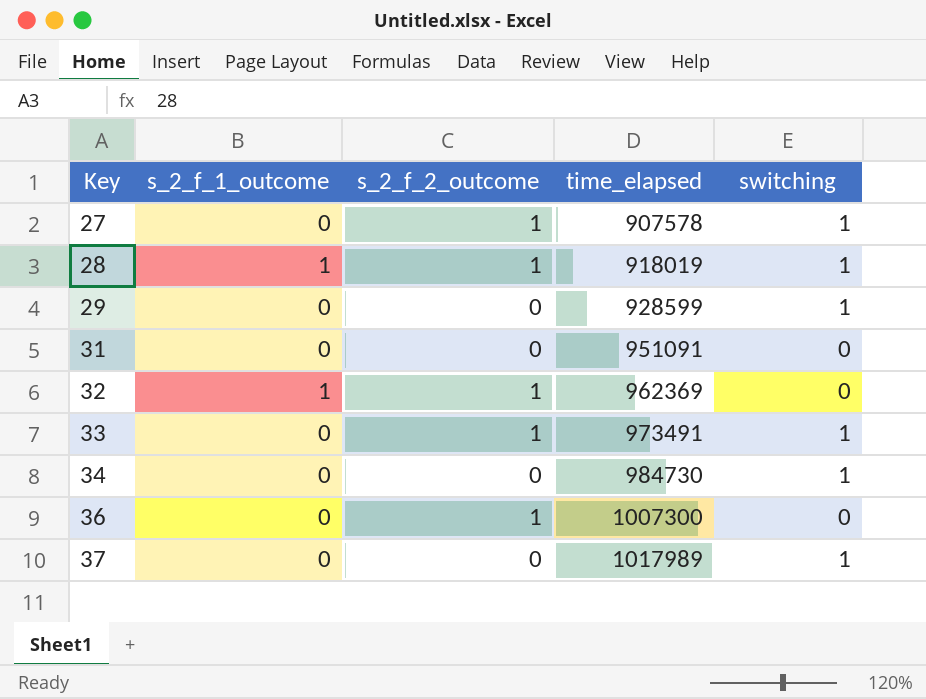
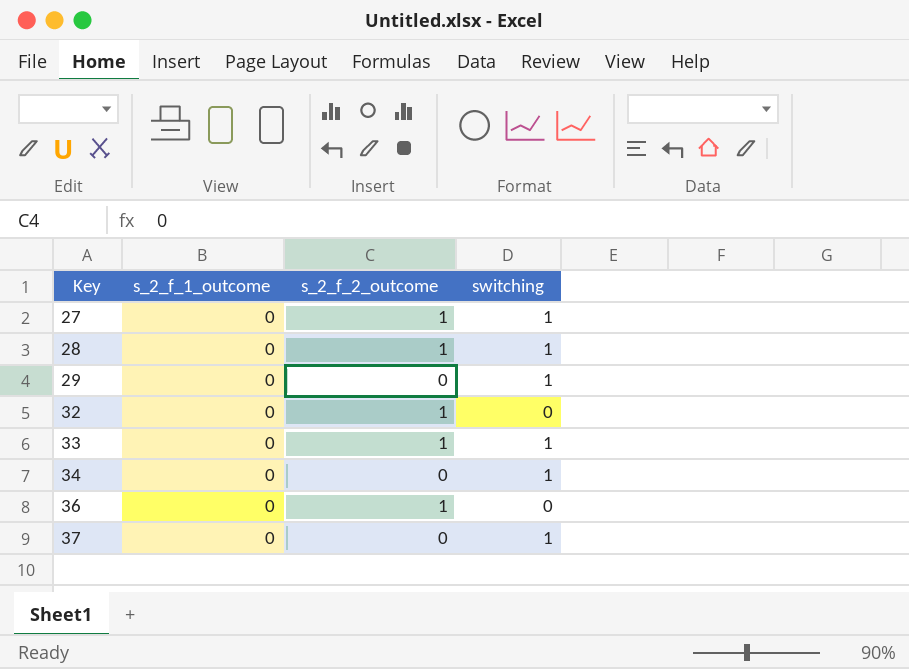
column time_elapsed | position: 4 -> none
row 31: 0 | 0 | 951091 | 0 -> none
28 | s_2_f_1_outcome: 1 -> 0
32 | s_2_f_1_outcome: 1 -> 0

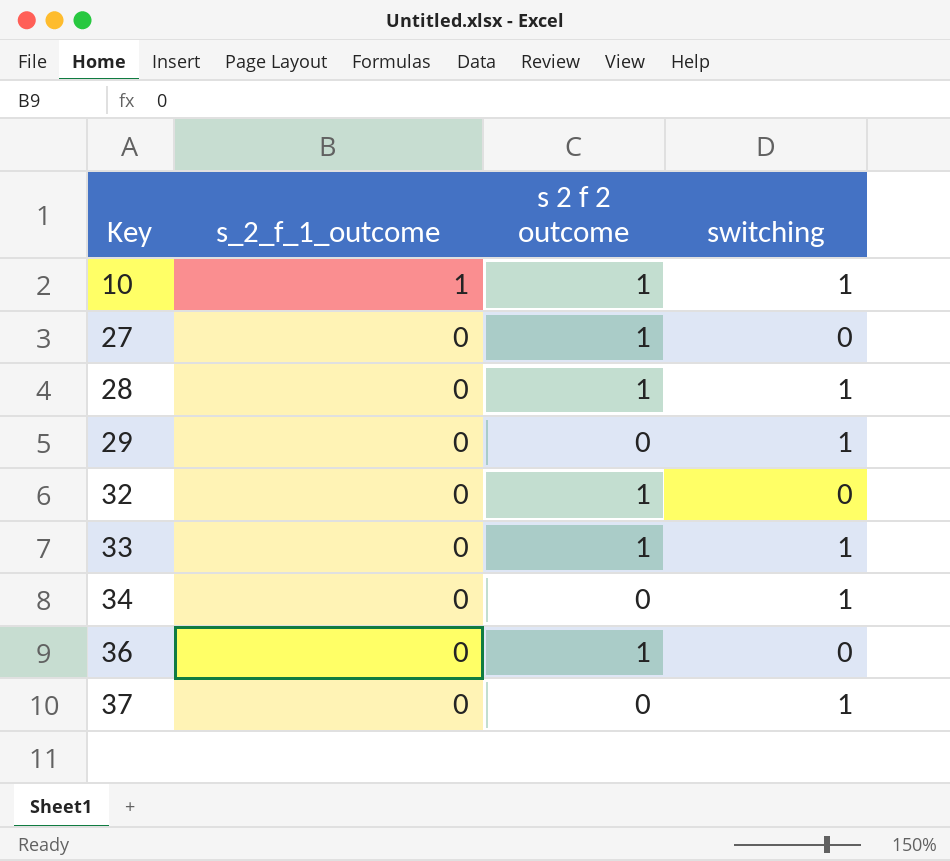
column name: s_2_f_2_outcome -> s 2 f 2 outcome
row 10: none -> 1 | 1 | 1
27 | switching: 1 -> 0

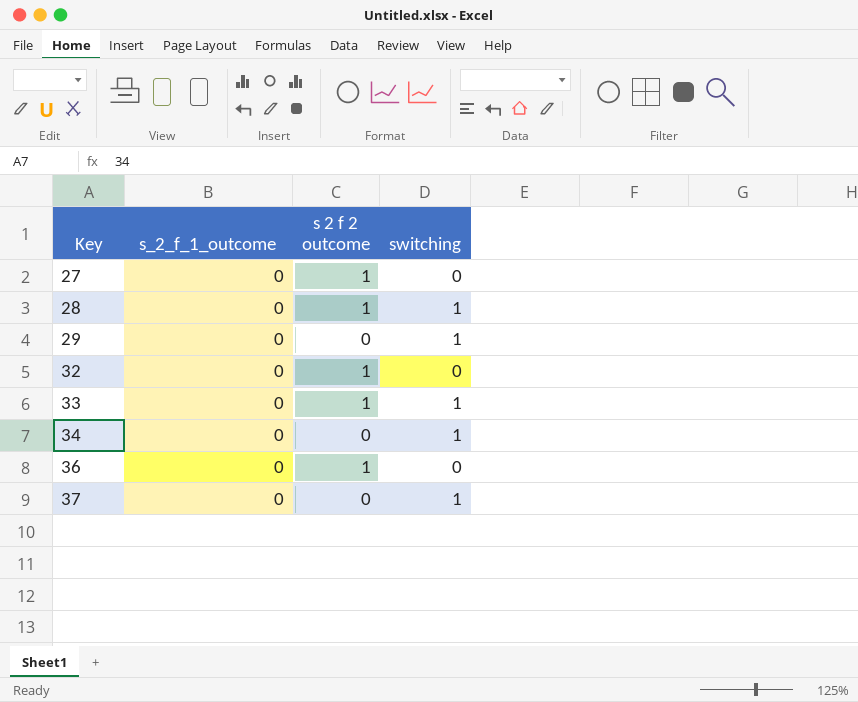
row 10: 1 | 1 | 1 -> none

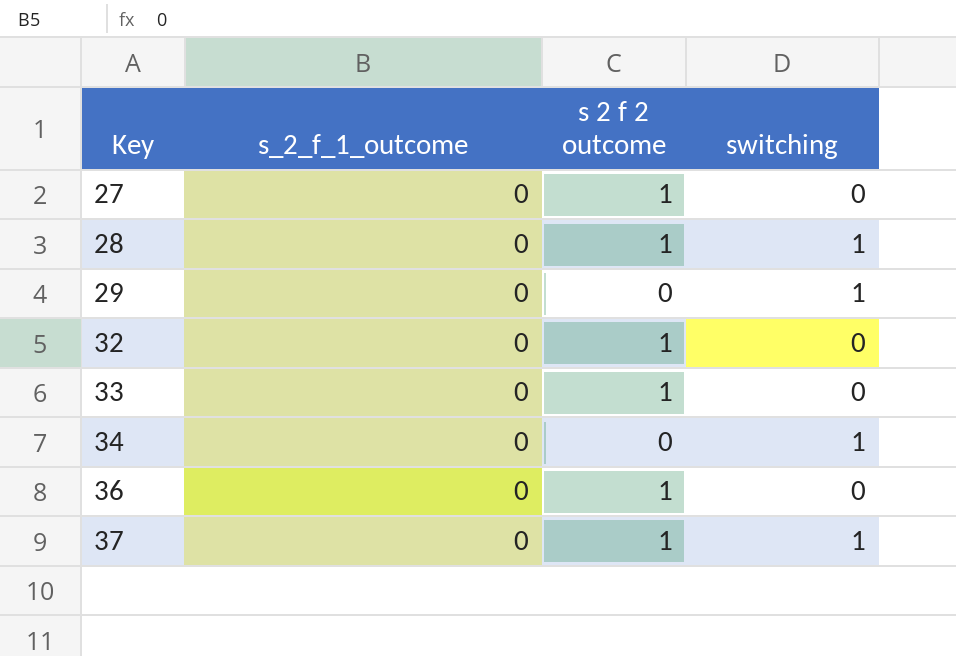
33 | switching: 1 -> 0
37 | s 2 f 2 outcome: 0 -> 1

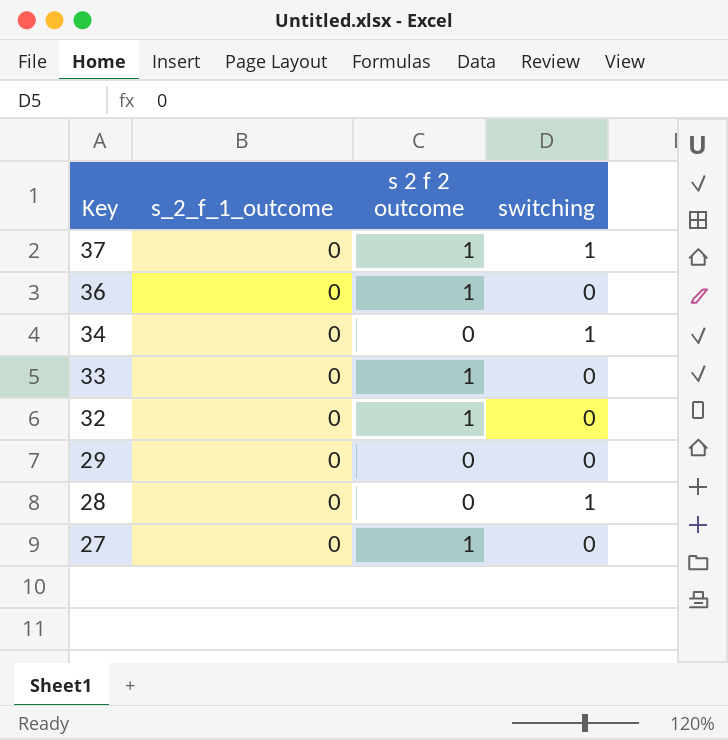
row order: Key ascending -> Key descending
29 | switching: 1 -> 0
28 | s 2 f 2 outcome: 1 -> 0

